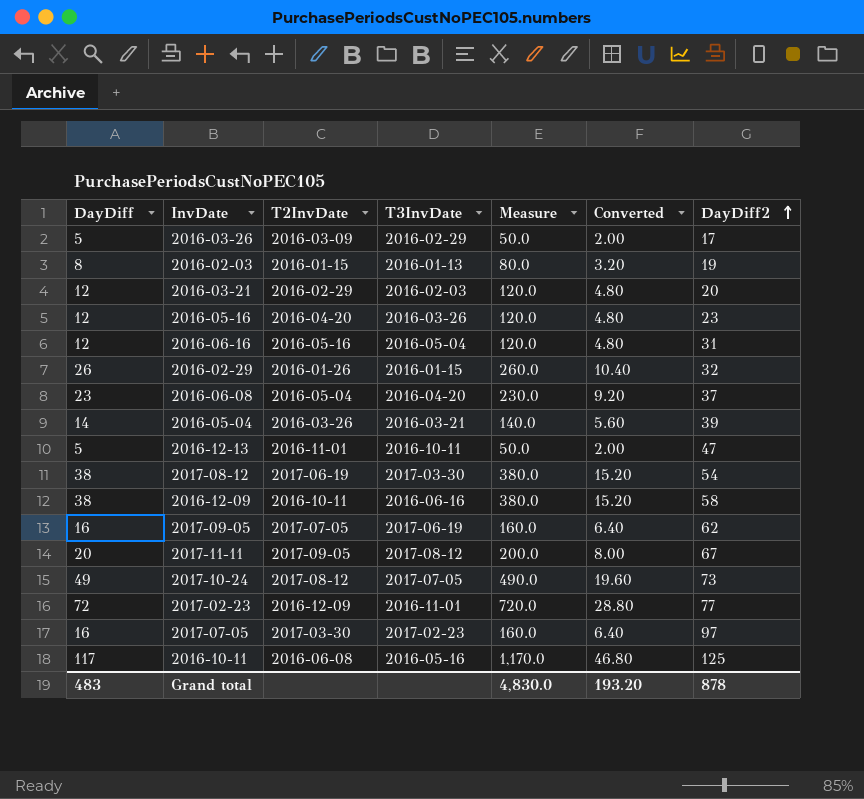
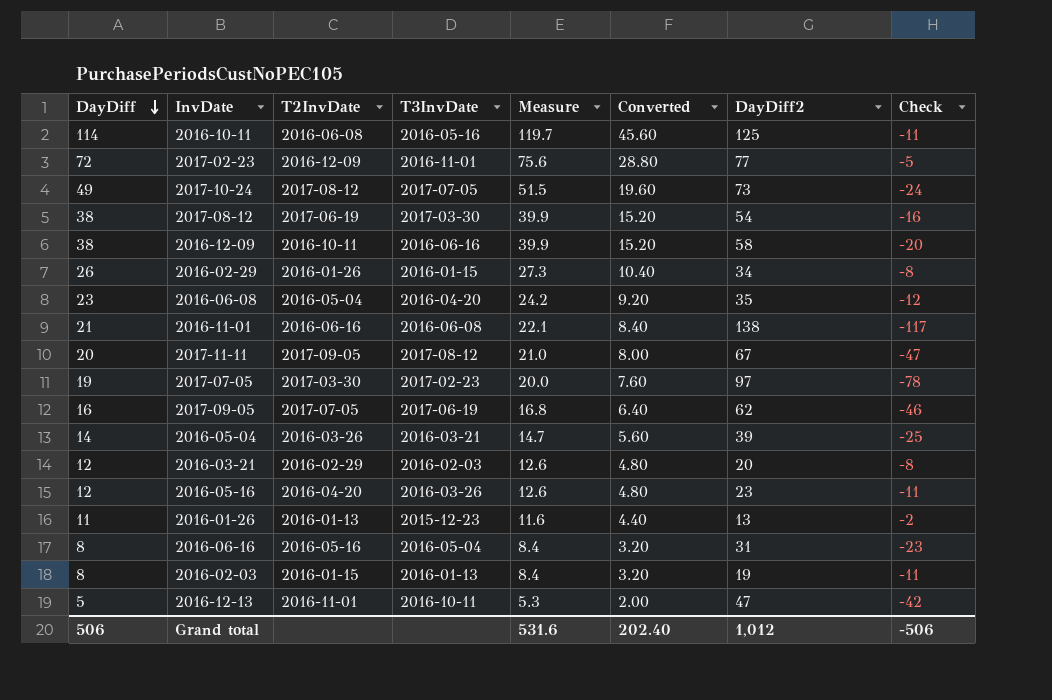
row order: DayDiff2 ascending -> DayDiff descending
column Measure | formula: [DayDiff] * 10 -> [DayDiff] * 1.05
column Check | formula: none -> [DayDiff] - [DayDiff2]
row 2016-03-26: 5 | 2016-03-09 | 2016-02-29 | 50.0 | 2.00 | 17 -> none
2016-10-11 | DayDiff: 117 -> 114
2016-10-11 | Converted: 46.80 -> 45.60
2016-02-29 | DayDiff2: 32 -> 34
2016-06-08 | DayDiff2: 37 -> 35
row 2016-11-01: none -> 21 | 2016-06-16 | 2016-06-08 | 22.1 | 8.40 | 138 | -117
2017-07-05 | DayDiff: 16 -> 19
2017-07-05 | Converted: 6.40 -> 7.60
row 2016-01-26: none -> 11 | 2016-01-13 | 2015-12-23 | 11.6 | 4.40 | 13 | -2
2016-06-16 | DayDiff: 12 -> 8
2016-06-16 | Converted: 4.80 -> 3.20
Grand total | DayDiff: 483 -> 506
Grand total | Measure: 4,830.0 -> 531.6
Grand total | Converted: 193.20 -> 202.40
Grand total | DayDiff2: 878 -> 1,012

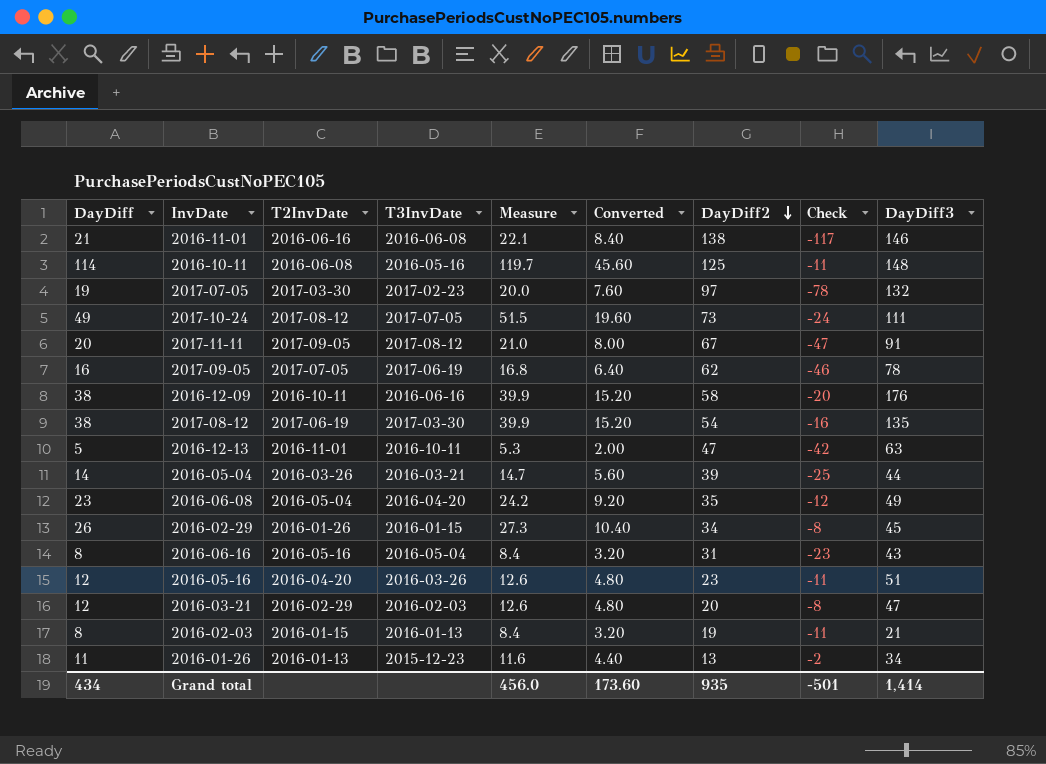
row order: DayDiff descending -> DayDiff2 descending
column DayDiff3 | position: none -> 9
row 2017-02-23: 72 | 2016-12-09 | 2016-11-01 | 75.6 | 28.80 | 77 | -5 -> none
Grand total | DayDiff: 506 -> 434
Grand total | Measure: 531.6 -> 456.0
Grand total | Converted: 202.40 -> 173.60
Grand total | DayDiff2: 1,012 -> 935
Grand total | Check: -506 -> -501

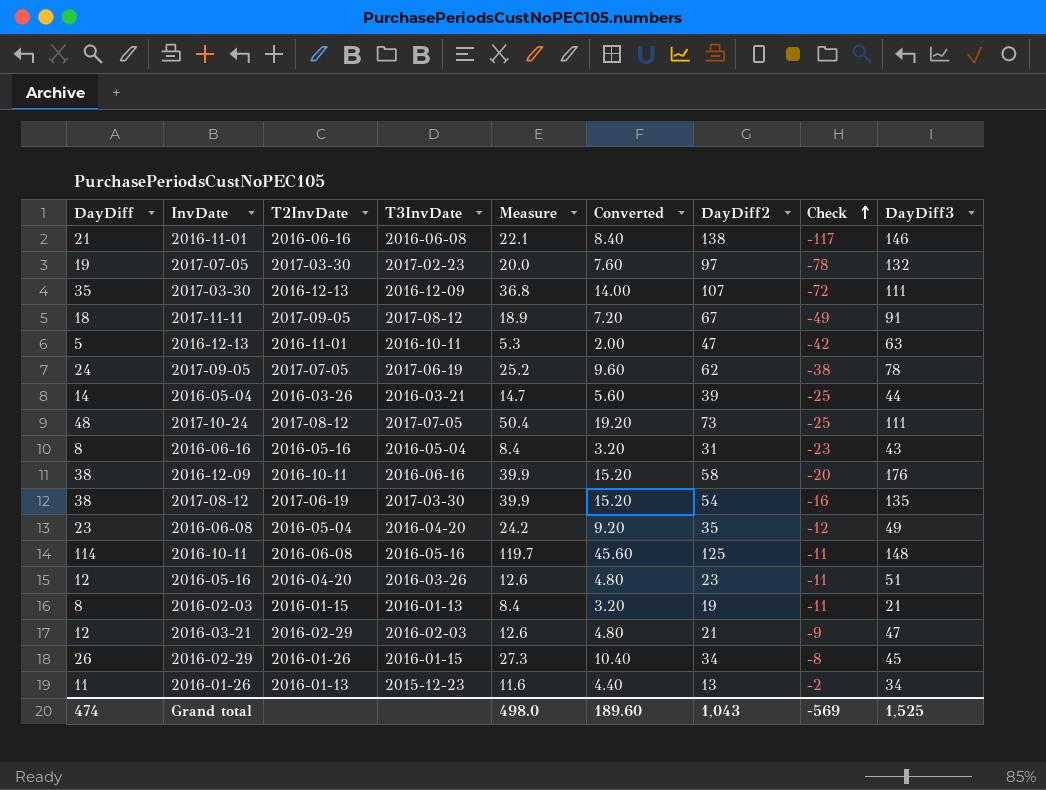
row order: DayDiff2 descending -> Check ascending
row 2017-03-30: none -> 35 | 2016-12-13 | 2016-12-09 | 36.8 | 14.00 | 107 | -72 | 111
2017-11-11 | DayDiff: 20 -> 18
2017-11-11 | Measure: 21.0 -> 18.9
2017-11-11 | Converted: 8.00 -> 7.20
2017-11-11 | Check: -47 -> -49
2017-09-05 | DayDiff: 16 -> 24
2017-09-05 | Measure: 16.8 -> 25.2
2017-09-05 | Converted: 6.40 -> 9.60
2017-09-05 | Check: -46 -> -38
2017-10-24 | DayDiff: 49 -> 48
2017-10-24 | Measure: 51.5 -> 50.4
2017-10-24 | Converted: 19.60 -> 19.20
2017-10-24 | Check: -24 -> -25
2016-03-21 | DayDiff2: 20 -> 21
2016-03-21 | Check: -8 -> -9
Grand total | DayDiff: 434 -> 474
Grand total | Measure: 456.0 -> 498.0
Grand total | Converted: 173.60 -> 189.60
Grand total | DayDiff2: 935 -> 1,043
Grand total | Check: -501 -> -569
Grand total | DayDiff3: 1,414 -> 1,525

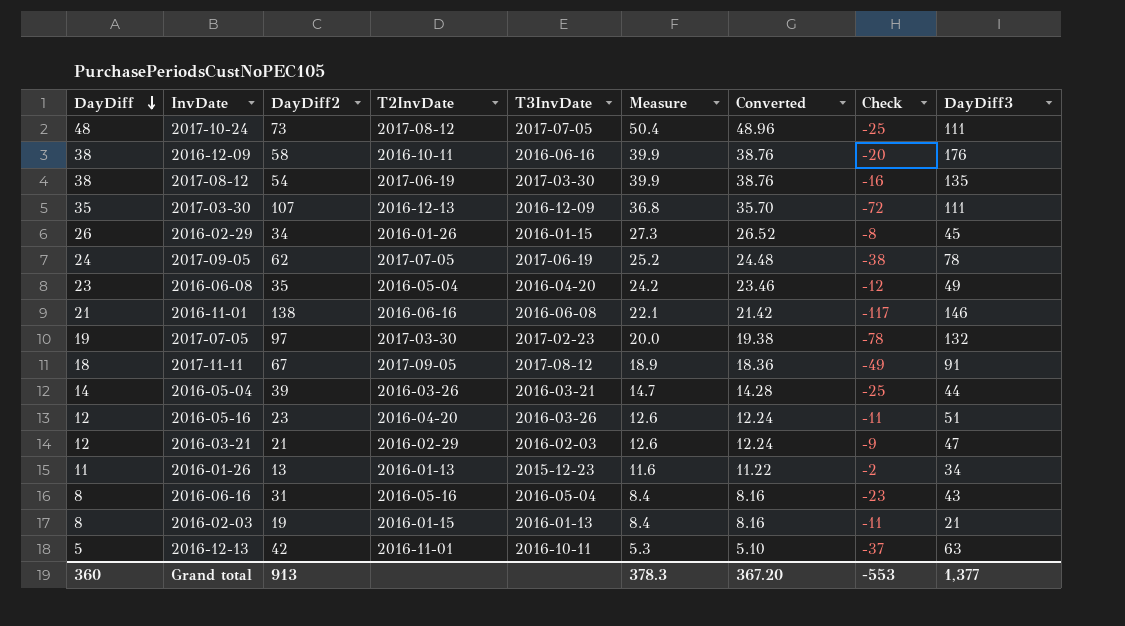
row order: Check ascending -> DayDiff descending
column DayDiff2 | position: 7 -> 3
column Converted | formula: [DayDiff] * 0.4 -> [DayDiff] * 1.02
row 2016-10-11: 114 | 2016-06-08 | 2016-05-16 | 119.7 | 45.60 | 125 | -11 | 148 -> none
2016-12-13 | DayDiff2: 47 -> 42
2016-12-13 | Check: -42 -> -37
Grand total | DayDiff: 474 -> 360
Grand total | DayDiff2: 1,043 -> 913
Grand total | Measure: 498.0 -> 378.3
Grand total | Converted: 189.60 -> 367.20
Grand total | Check: -569 -> -553
Grand total | DayDiff3: 1,525 -> 1,377

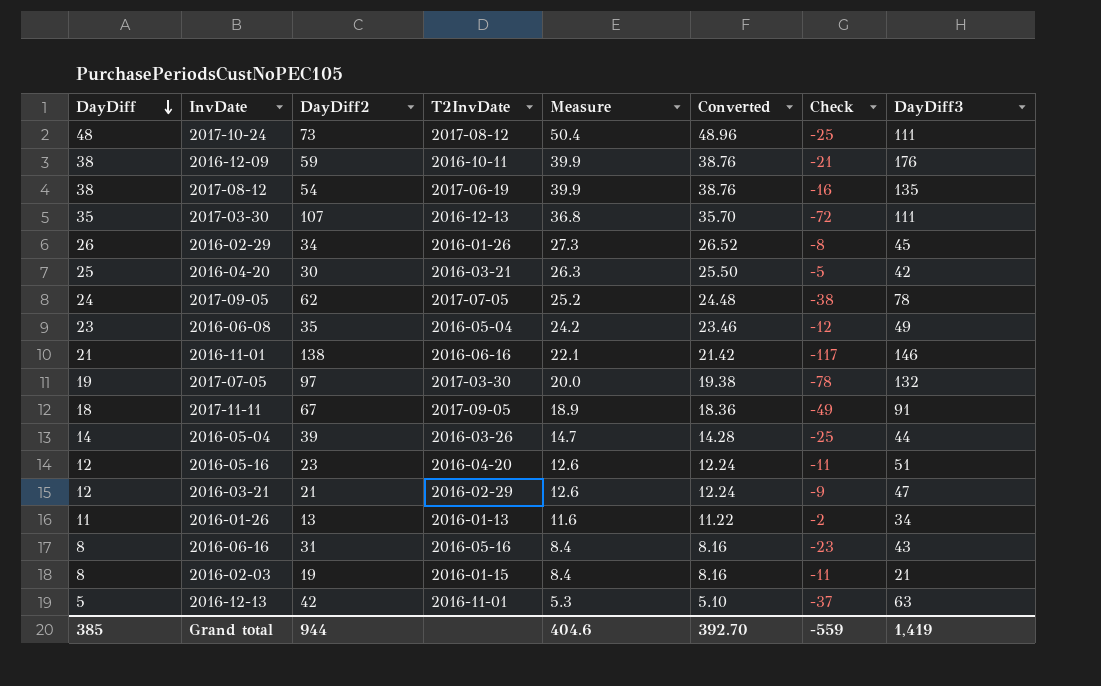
column T3InvDate | position: 5 -> none
2016-12-09 | DayDiff2: 58 -> 59
2016-12-09 | Check: -20 -> -21
row 2016-04-20: none -> 25 | 30 | 2016-03-21 | 26.3 | 25.50 | -5 | 42
Grand total | DayDiff: 360 -> 385
Grand total | DayDiff2: 913 -> 944
Grand total | Measure: 378.3 -> 404.6
Grand total | Converted: 367.20 -> 392.70
Grand total | Check: -553 -> -559
Grand total | DayDiff3: 1,377 -> 1,419

